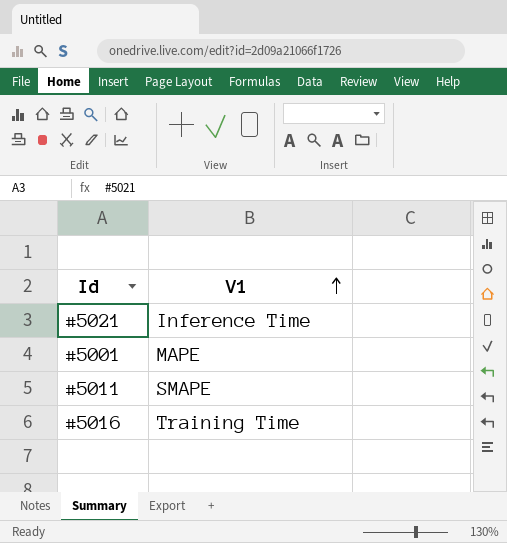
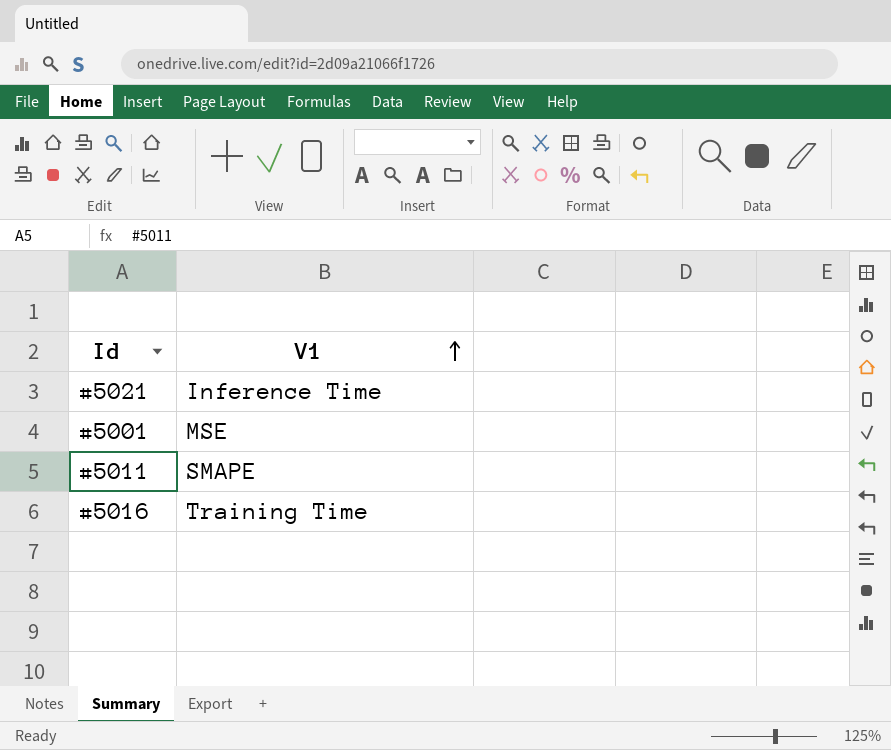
#5001 | V1: MAPE -> MSE

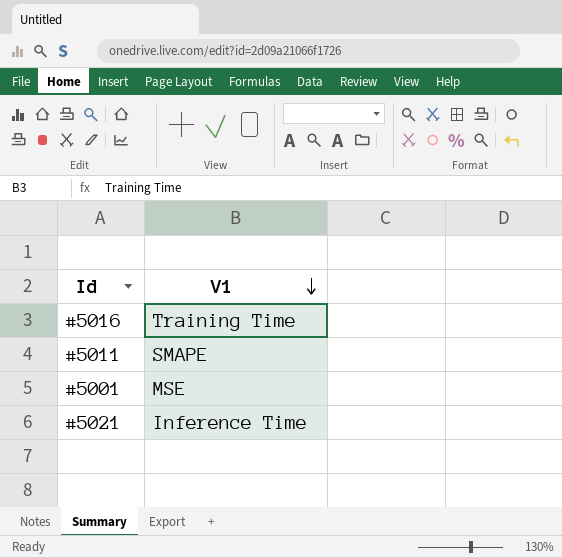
row order: V1 ascending -> V1 descending

